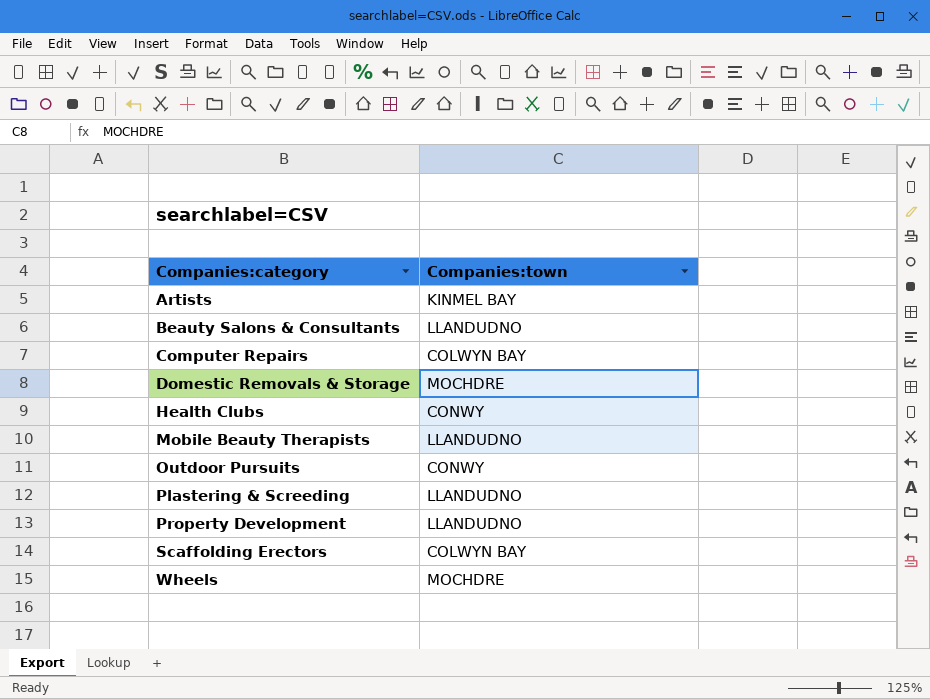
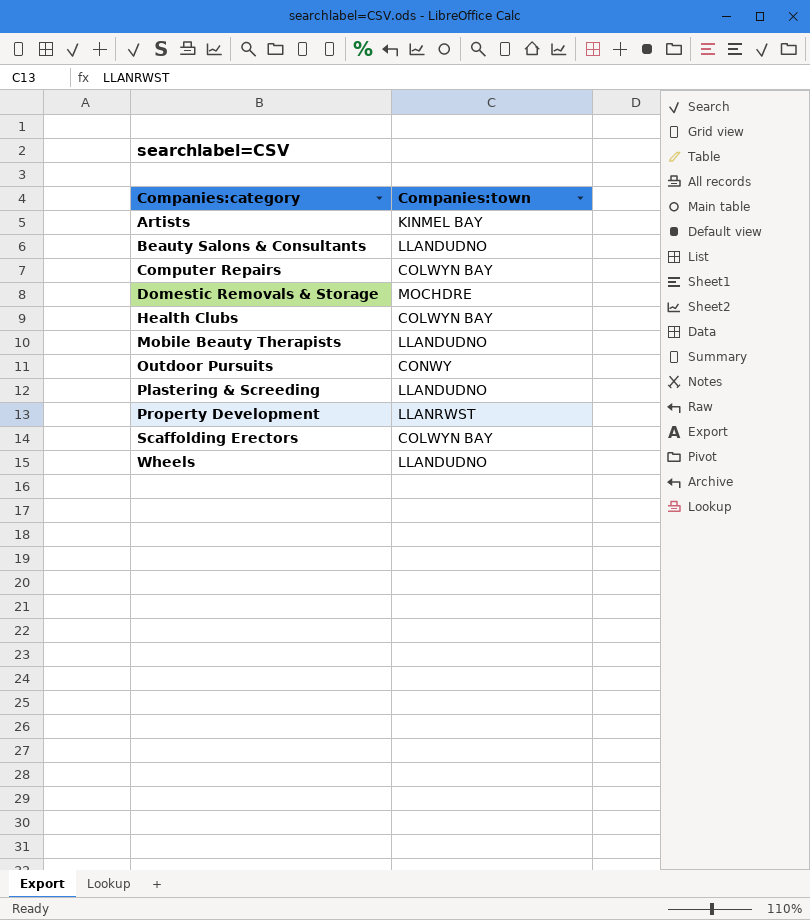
Health Clubs | Companies:town: CONWY -> COLWYN BAY
Property Development | Companies:town: LLANDUDNO -> LLANRWST
Wheels | Companies:town: MOCHDRE -> LLANDUDNO

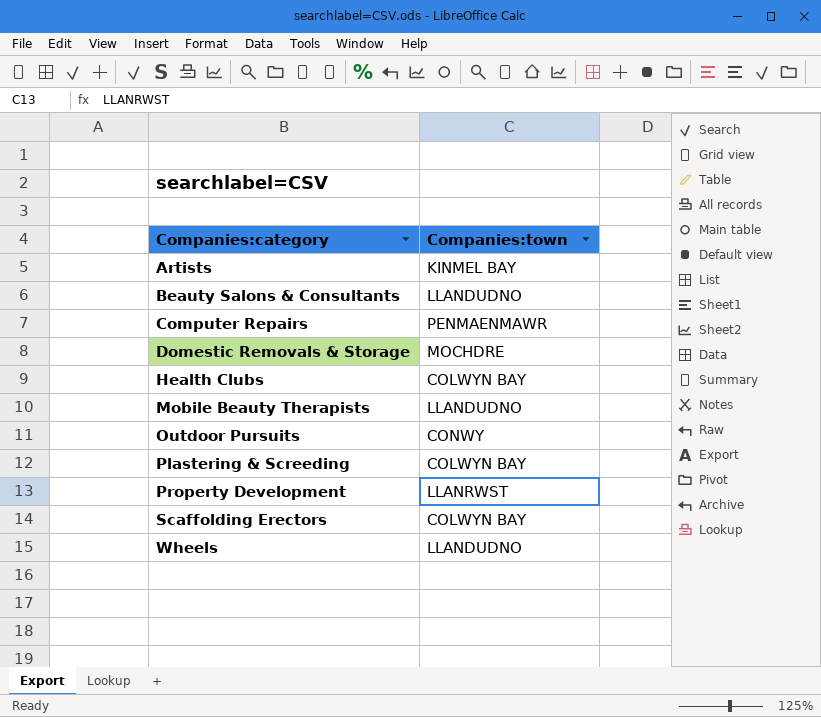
Computer Repairs | Companies:town: COLWYN BAY -> PENMAENMAWR
Plastering & Screeding | Companies:town: LLANDUDNO -> COLWYN BAY

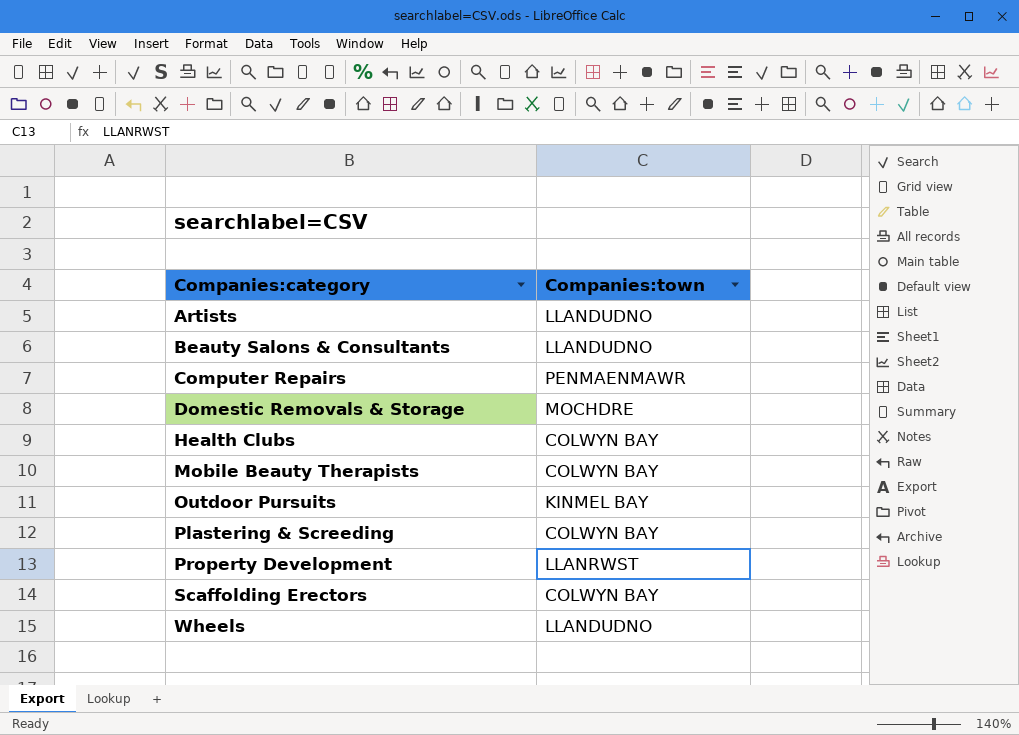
Artists | Companies:town: KINMEL BAY -> LLANDUDNO
Mobile Beauty Therapists | Companies:town: LLANDUDNO -> COLWYN BAY
Outdoor Pursuits | Companies:town: CONWY -> KINMEL BAY

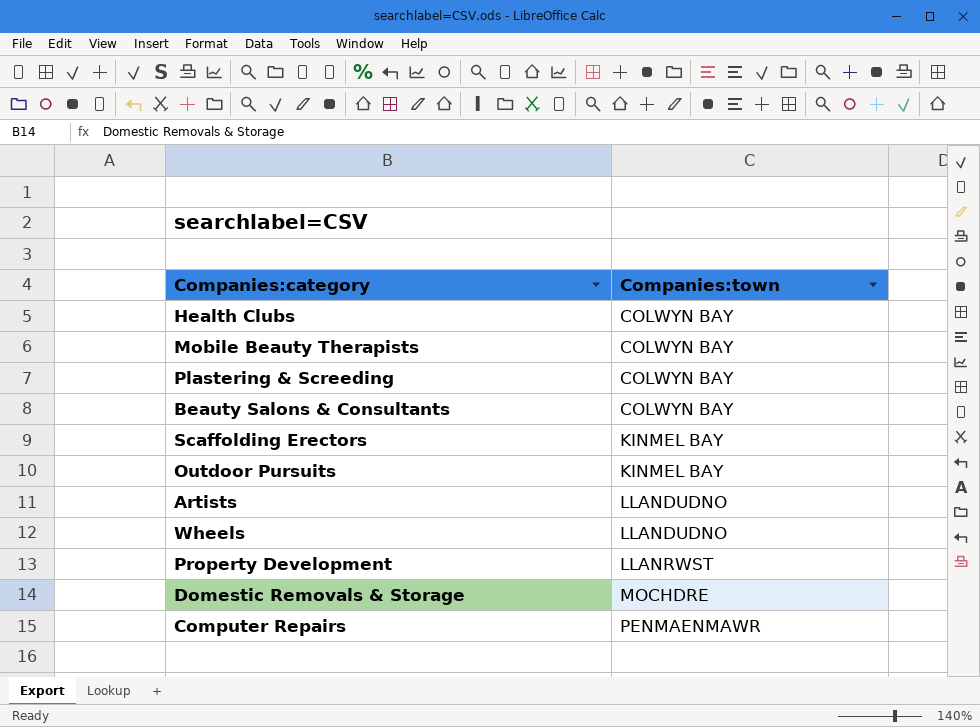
row order: Companies:category ascending -> Companies:town ascending
Beauty Salons & Consultants | Companies:town: LLANDUDNO -> COLWYN BAY
Scaffolding Erectors | Companies:town: COLWYN BAY -> KINMEL BAY

